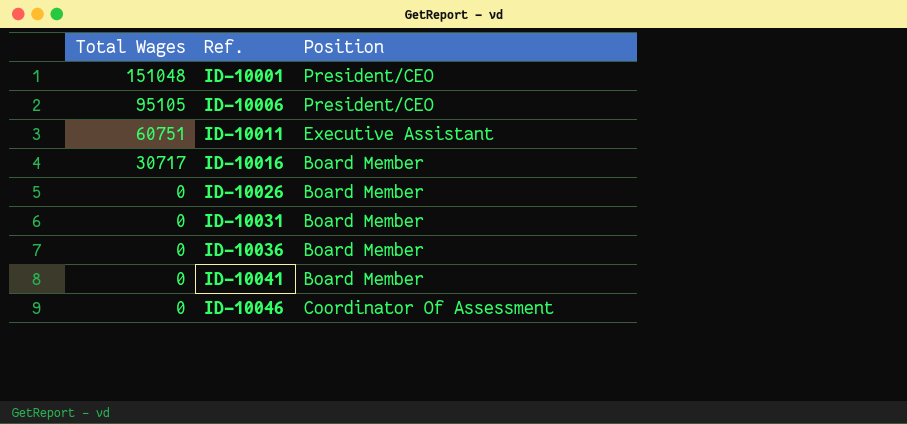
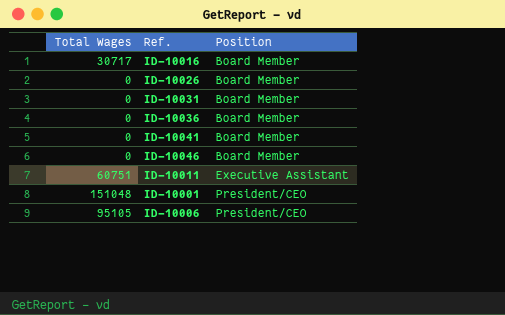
row order: Total Wages descending -> Position ascending
ID-10046 | Position: Coordinator Of Assessment -> Board Member

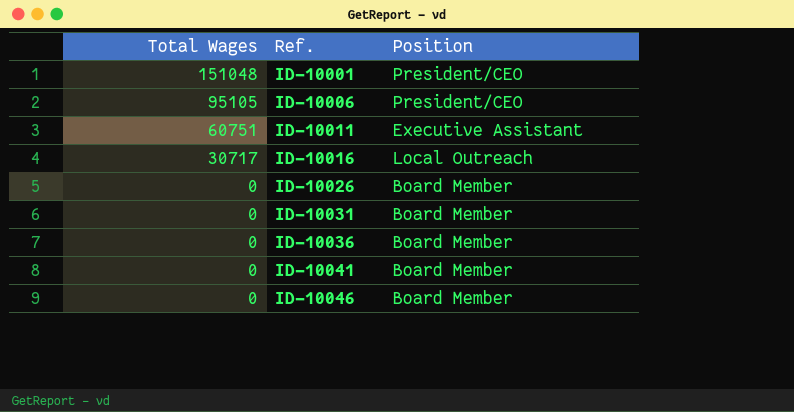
row order: Position ascending -> Total Wages descending
ID-10016 | Position: Board Member -> Local Outreach

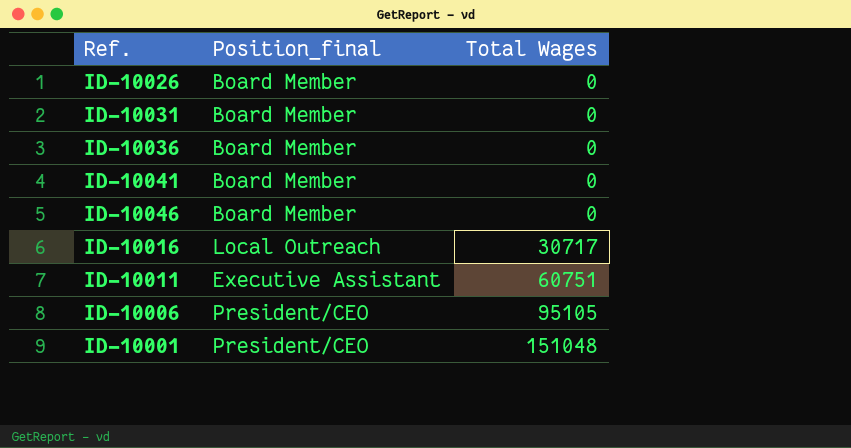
row order: Total Wages descending -> Total Wages ascending
column name: Position -> Position_final
column Total Wages | position: 1 -> 3

